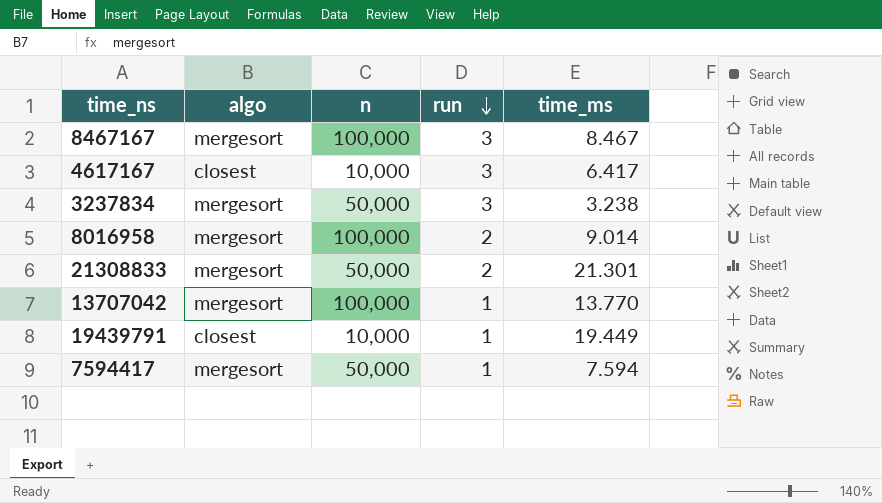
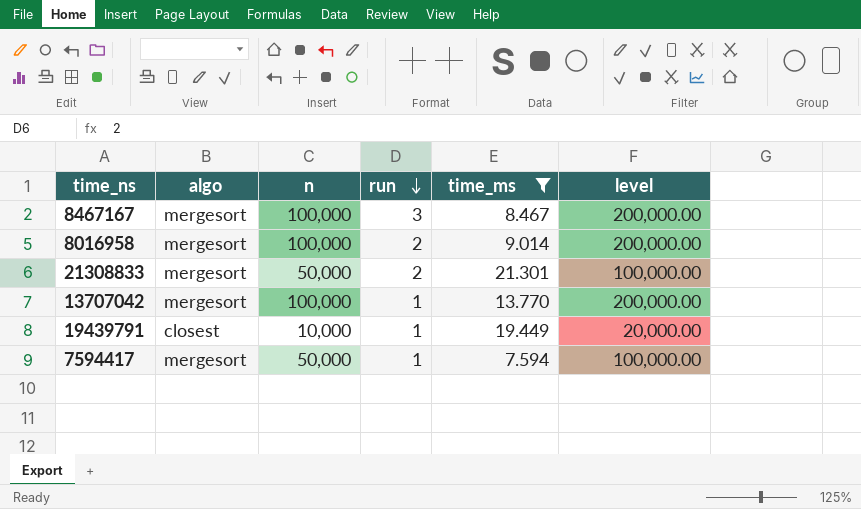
filter: none -> time_ms >= 7.594
column level | formula: none -> [n] * 2

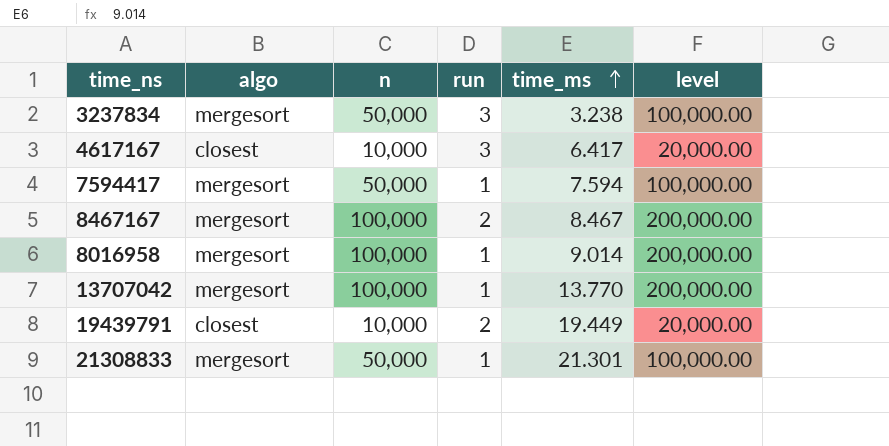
filter: time_ms >= 7.594 -> none
row order: run descending -> time_ms ascending
8467167 | run: 3 -> 2
8016958 | run: 2 -> 1
19439791 | run: 1 -> 2
21308833 | run: 2 -> 1

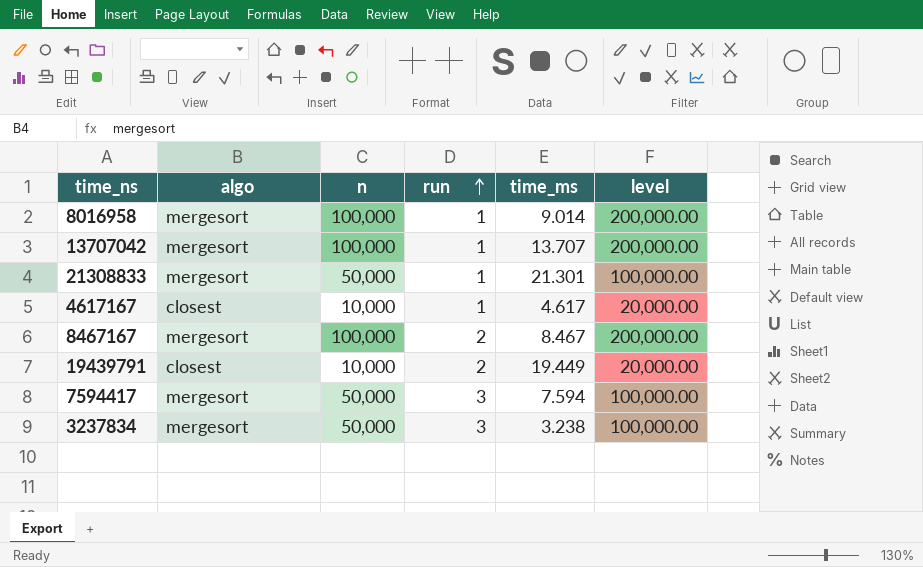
row order: time_ms ascending -> run ascending
13707042 | time_ms: 13.770 -> 13.707
4617167 | run: 3 -> 1
4617167 | time_ms: 6.417 -> 4.617
7594417 | run: 1 -> 3

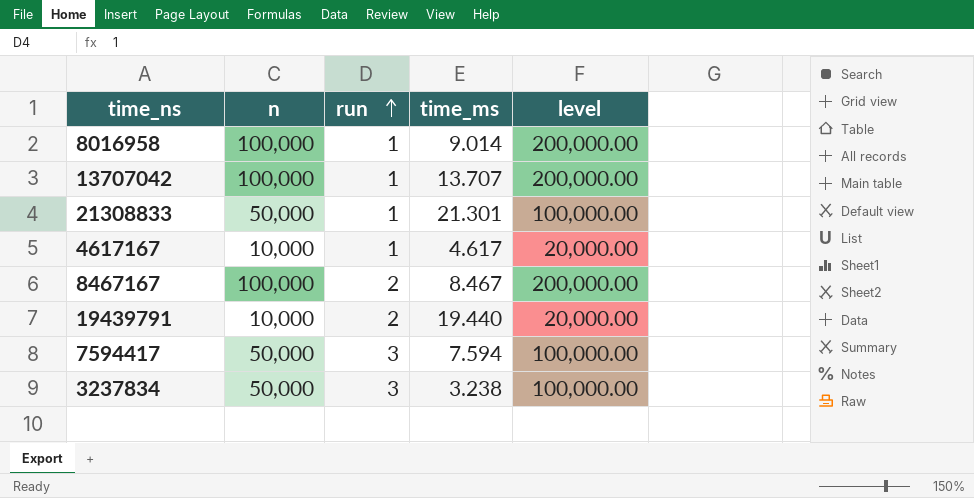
column algo | position: 2 -> none
19439791 | time_ms: 19.449 -> 19.440

